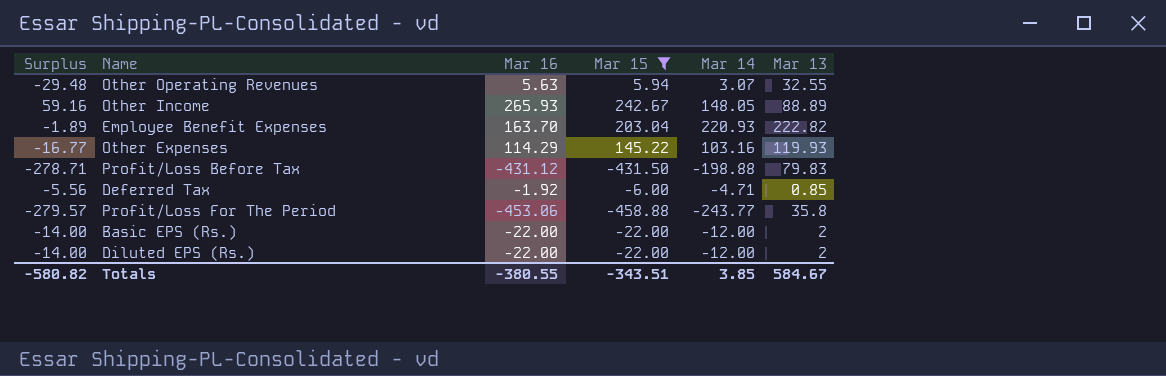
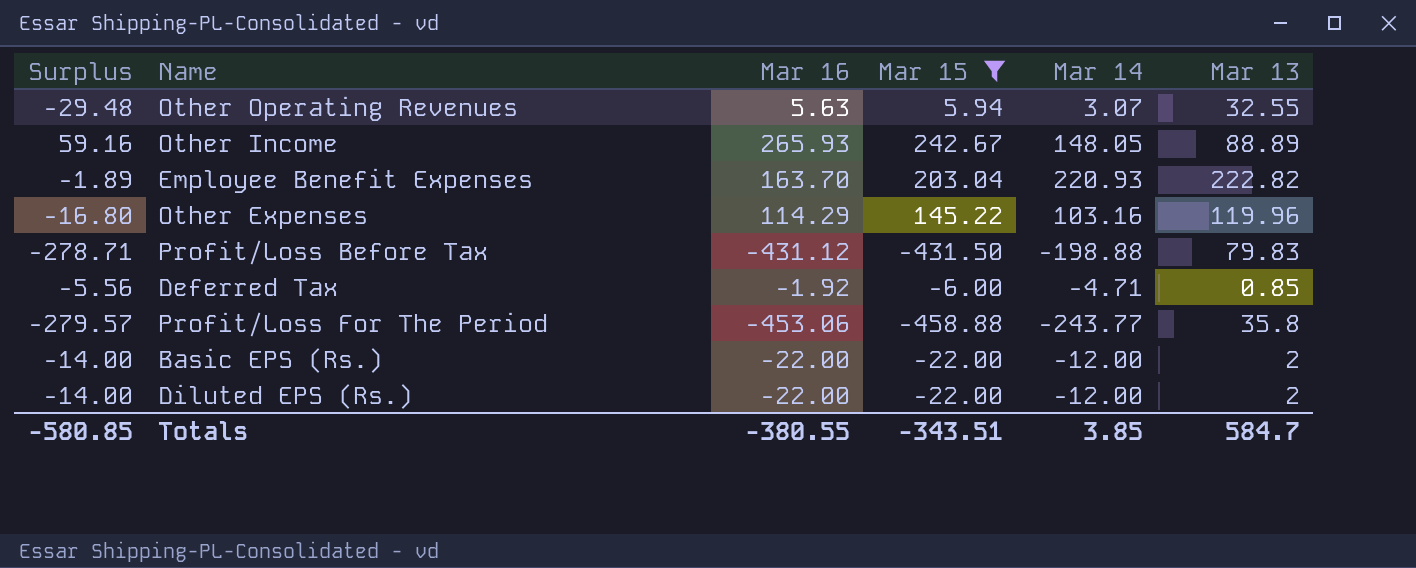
Other Expenses | Surplus: -16.77 -> -16.80
Other Expenses | Mar 13: 119.93 -> 119.96
Totals | Surplus: -580.82 -> -580.85
Totals | Mar 13: 584.67 -> 584.7

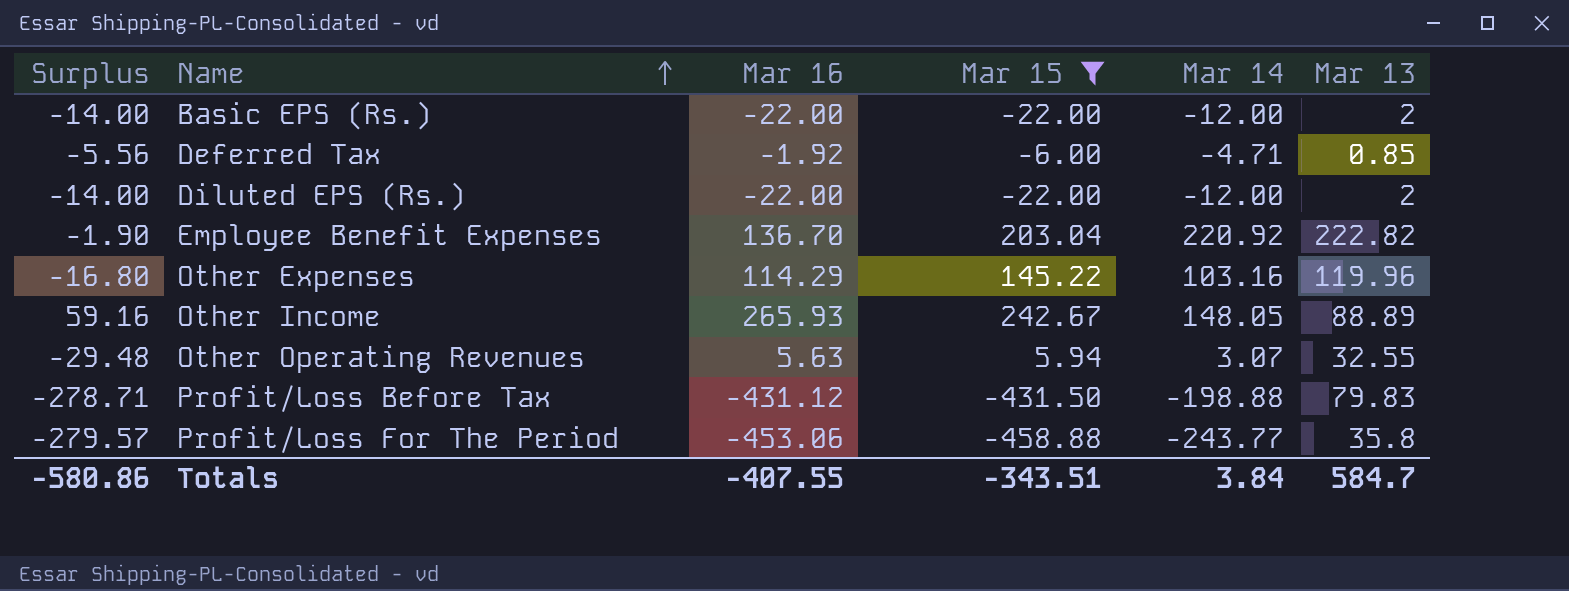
row order: none -> Name ascending
Employee Benefit Expenses | Surplus: -1.89 -> -1.90
Employee Benefit Expenses | Mar 16: 163.70 -> 136.70
Employee Benefit Expenses | Mar 14: 220.93 -> 220.92
Totals | Surplus: -580.85 -> -580.86
Totals | Mar 16: -380.55 -> -407.55
Totals | Mar 14: 3.85 -> 3.84

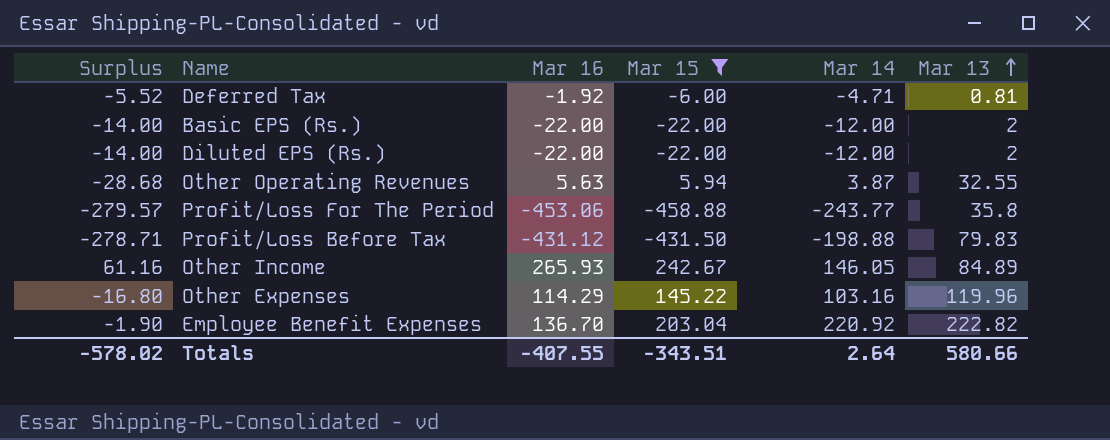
row order: Name ascending -> Mar 13 ascending
Deferred Tax | Surplus: -5.56 -> -5.52
Deferred Tax | Mar 13: 0.85 -> 0.81
Other Operating Revenues | Surplus: -29.48 -> -28.68
Other Operating Revenues | Mar 14: 3.07 -> 3.87
Other Income | Surplus: 59.16 -> 61.16
Other Income | Mar 14: 148.05 -> 146.05
Other Income | Mar 13: 88.89 -> 84.89
Totals | Surplus: -580.86 -> -578.02
Totals | Mar 14: 3.84 -> 2.64
Totals | Mar 13: 584.7 -> 580.66

